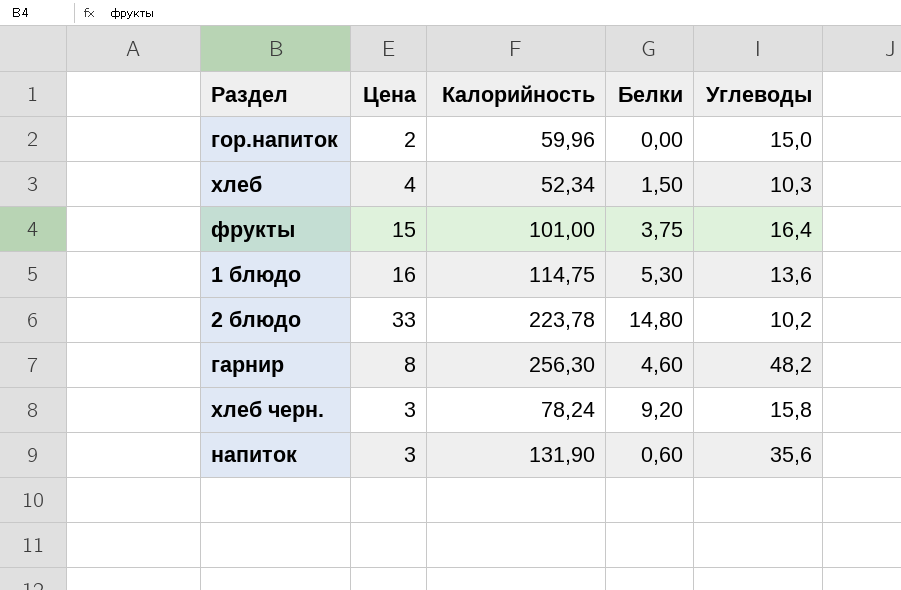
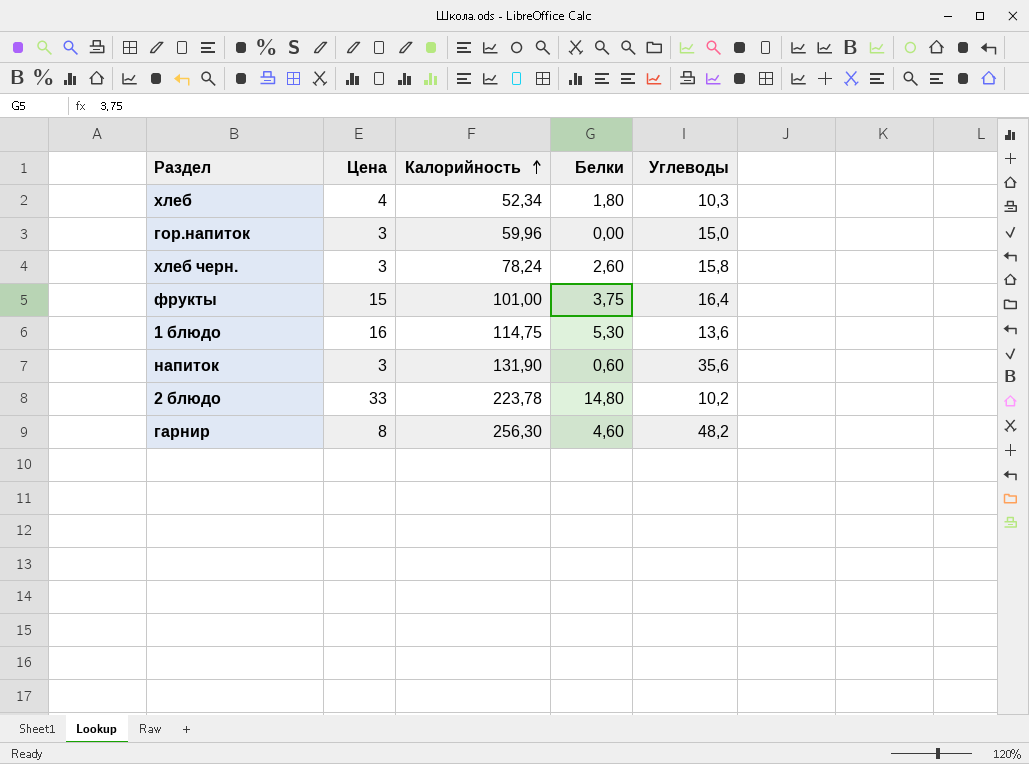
row order: none -> Калорийность ascending
хлеб | Белки: 1,50 -> 1,80
гор.напиток | Цена: 2 -> 3
хлеб черн. | Белки: 9,20 -> 2,60

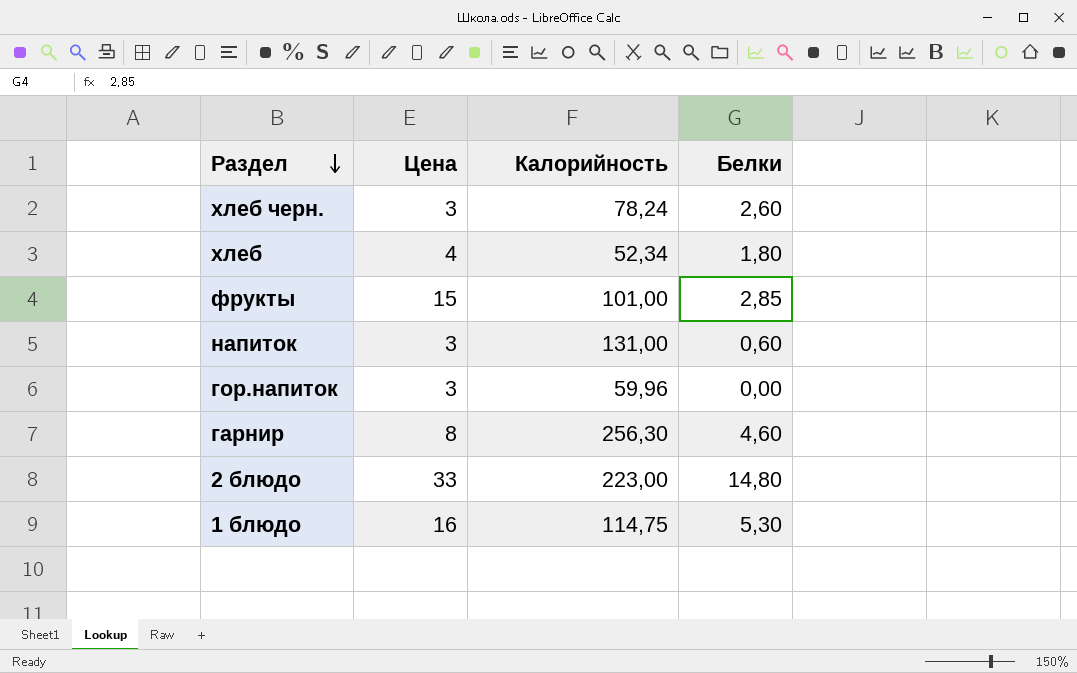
row order: Калорийность ascending -> Раздел descending
column Углеводы | position: 5 -> none
фрукты | Белки: 3,75 -> 2,85
напиток | Калорийность: 131,90 -> 131,00
2 блюдо | Калорийность: 223,78 -> 223,00

